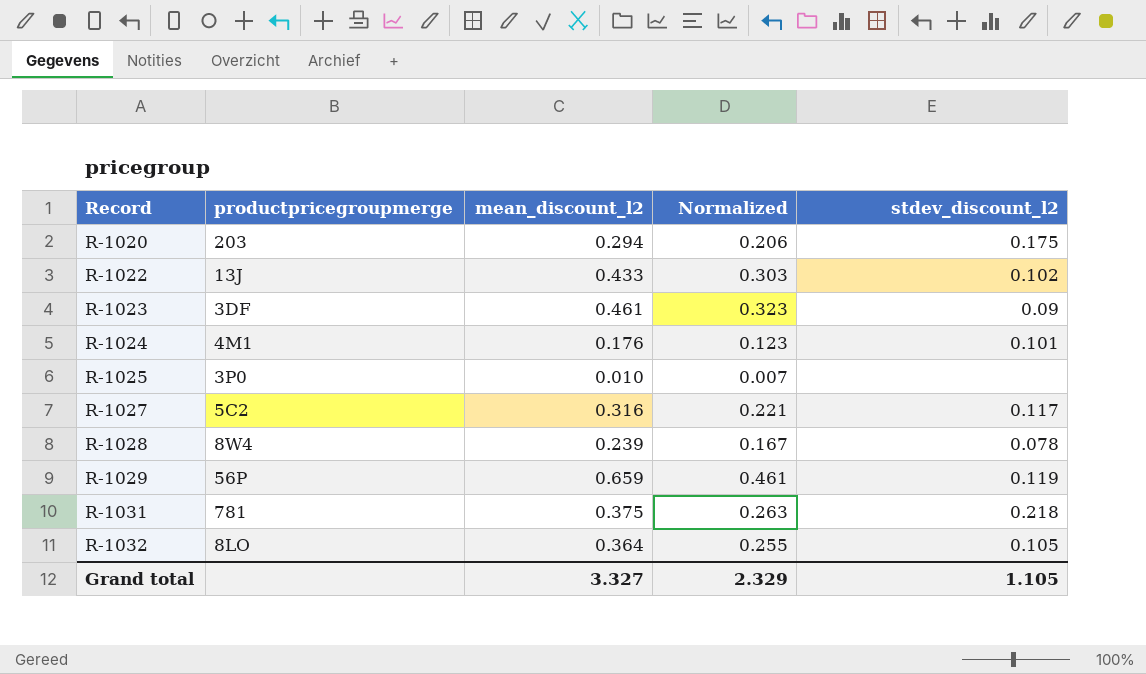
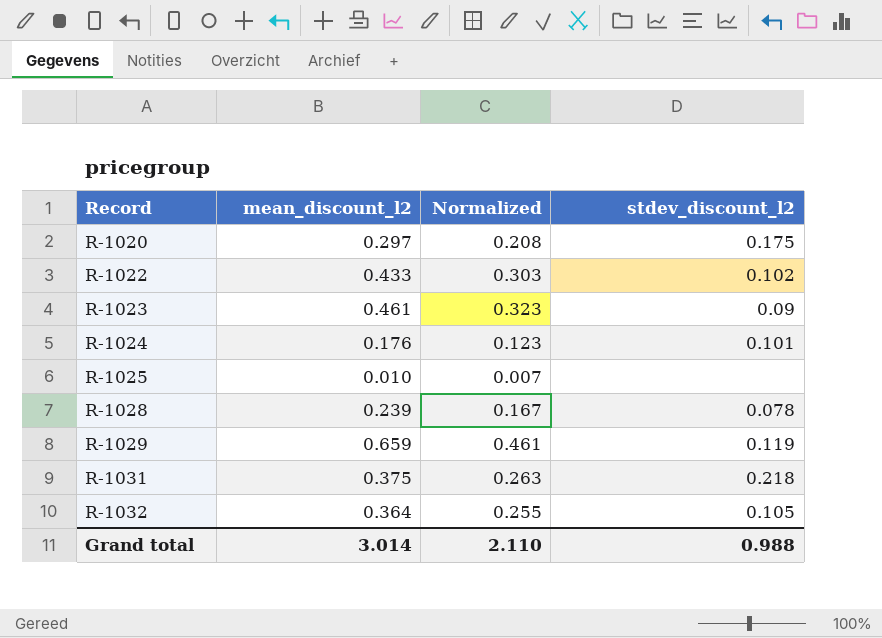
column productpricegroupmerge | position: 2 -> none
row R-1027: 5C2 | 0.316 | 0.221 | 0.117 -> none
R-1020 | mean_discount_l2: 0.294 -> 0.297
R-1020 | Normalized: 0.206 -> 0.208
Grand total | mean_discount_l2: 3.327 -> 3.014
Grand total | Normalized: 2.329 -> 2.110
Grand total | stdev_discount_l2: 1.105 -> 0.988

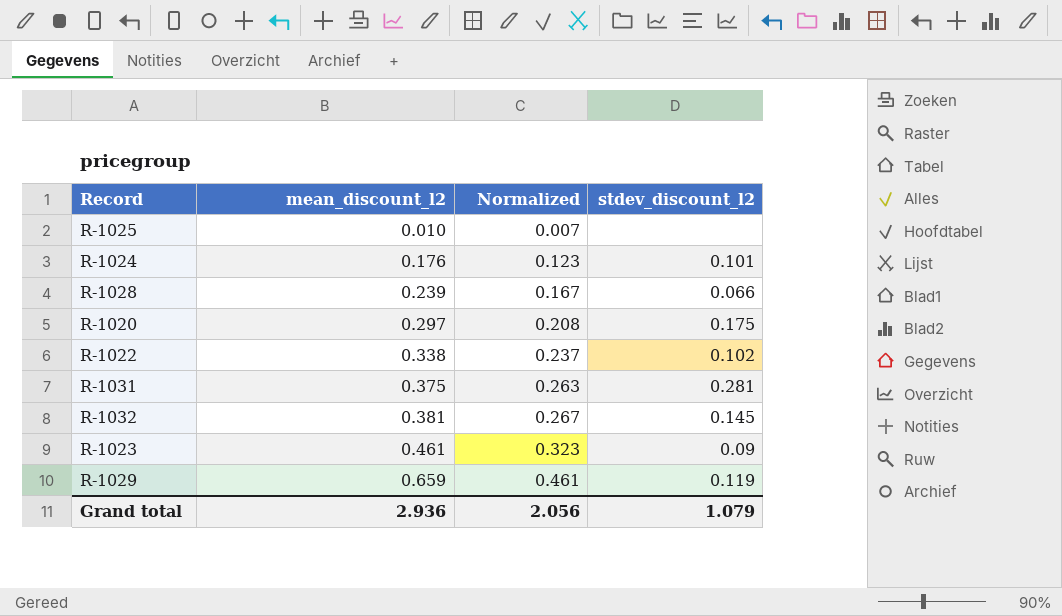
row order: Record ascending -> mean_discount_l2 ascending
R-1028 | stdev_discount_l2: 0.078 -> 0.066
R-1022 | mean_discount_l2: 0.433 -> 0.338
R-1022 | Normalized: 0.303 -> 0.237
R-1031 | stdev_discount_l2: 0.218 -> 0.281
R-1032 | mean_discount_l2: 0.364 -> 0.381
R-1032 | Normalized: 0.255 -> 0.267
R-1032 | stdev_discount_l2: 0.105 -> 0.145
Grand total | mean_discount_l2: 3.014 -> 2.936
Grand total | Normalized: 2.110 -> 2.056
Grand total | stdev_discount_l2: 0.988 -> 1.079

